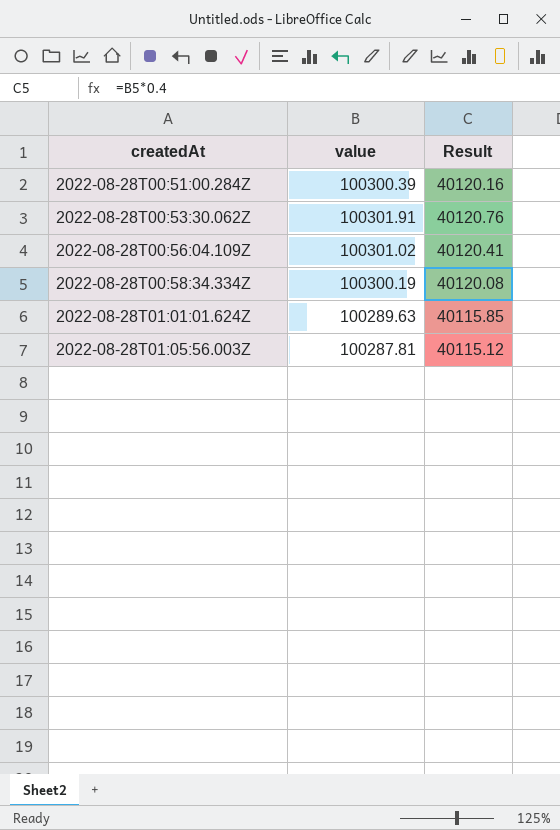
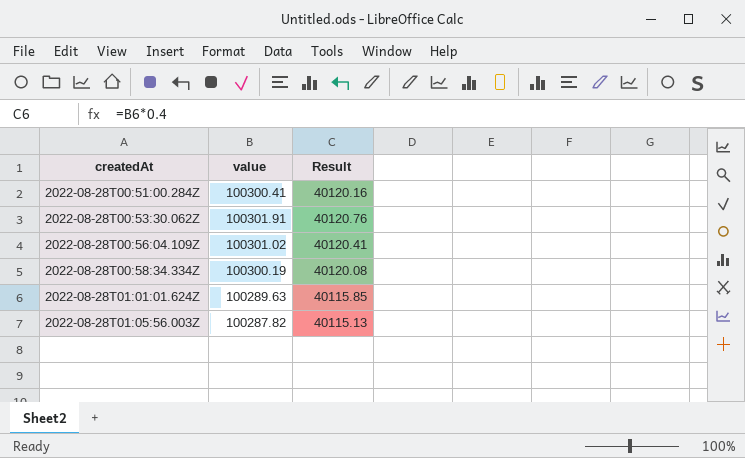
2022-08-28T00:51:00.284Z | value: 100300.39 -> 100300.41
2022-08-28T01:05:56.003Z | value: 100287.81 -> 100287.82
2022-08-28T01:05:56.003Z | Result: 40115.12 -> 40115.13

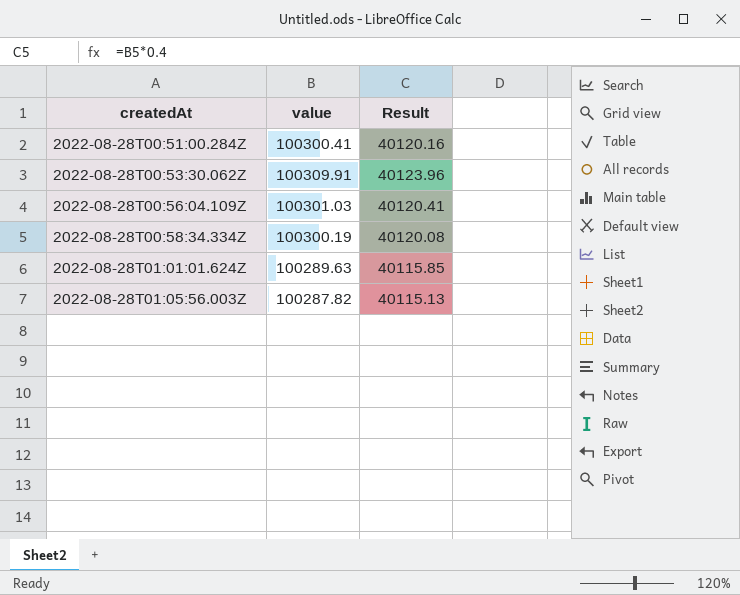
2022-08-28T00:53:30.062Z | value: 100301.91 -> 100309.91
2022-08-28T00:53:30.062Z | Result: 40120.76 -> 40123.96
2022-08-28T00:56:04.109Z | value: 100301.02 -> 100301.03

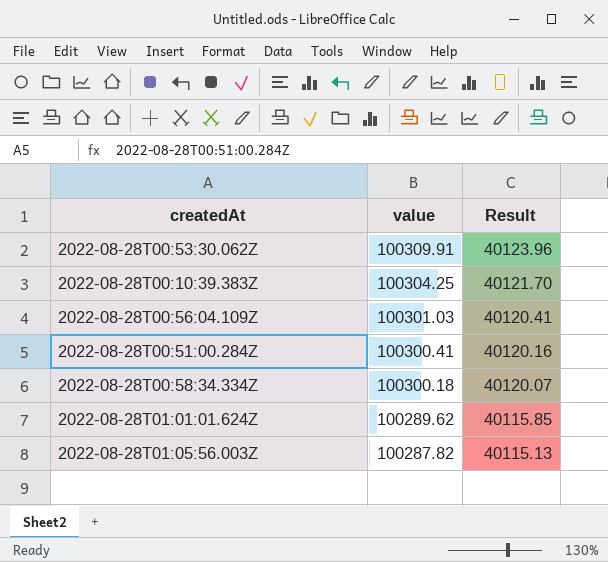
row order: createdAt ascending -> value descending
row 2022-08-28T00:10:39.383Z: none -> 100304.25 | 40121.70
2022-08-28T00:58:34.334Z | value: 100300.19 -> 100300.18
2022-08-28T00:58:34.334Z | Result: 40120.08 -> 40120.07
2022-08-28T01:01:01.624Z | value: 100289.63 -> 100289.62

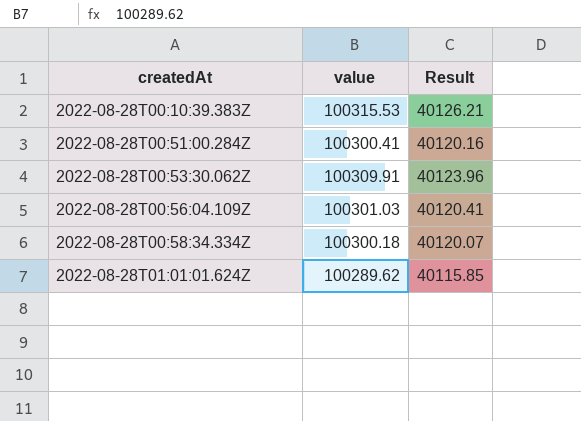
row order: value descending -> createdAt ascending
row 2022-08-28T01:05:56.003Z: 100287.82 | 40115.13 -> none
2022-08-28T00:10:39.383Z | value: 100304.25 -> 100315.53
2022-08-28T00:10:39.383Z | Result: 40121.70 -> 40126.21

